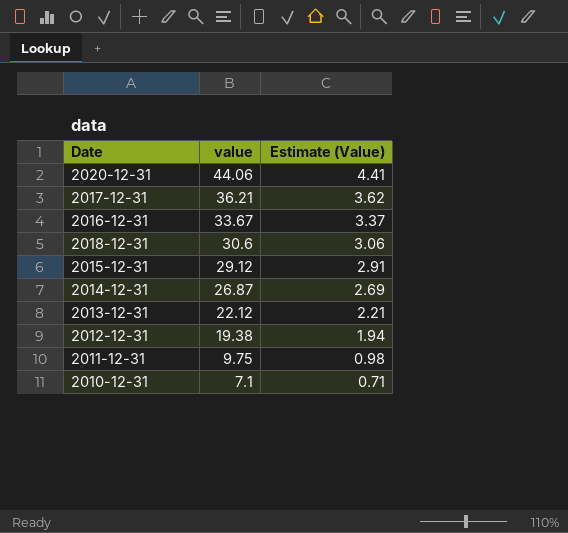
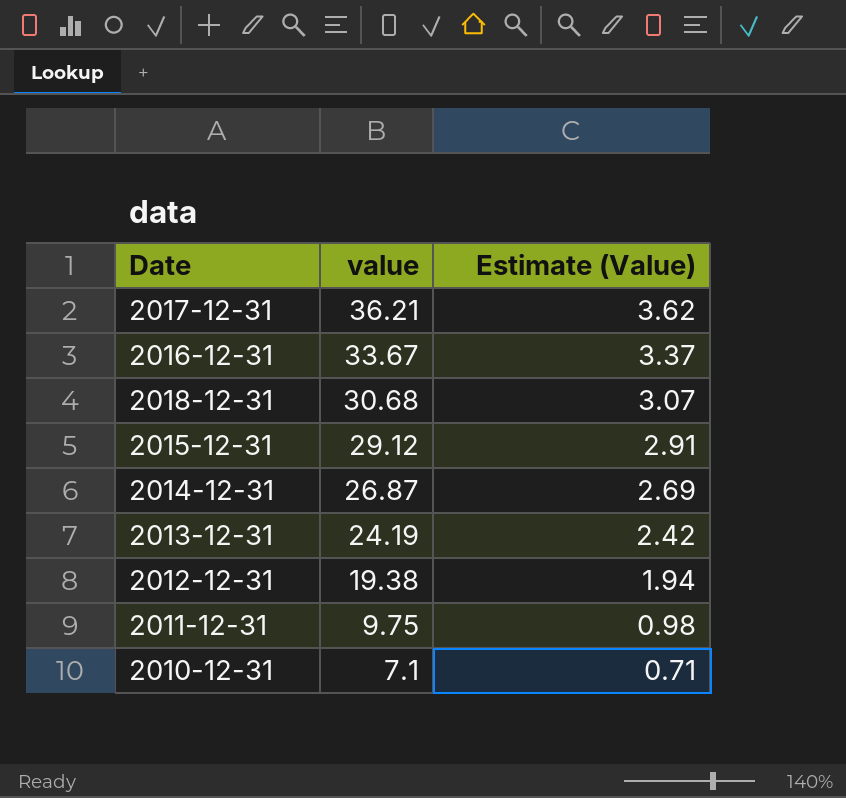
row 2020-12-31: 44.06 | 4.41 -> none
2018-12-31 | value: 30.6 -> 30.68
2018-12-31 | Estimate (Value): 3.06 -> 3.07
2013-12-31 | value: 22.12 -> 24.19
2013-12-31 | Estimate (Value): 2.21 -> 2.42

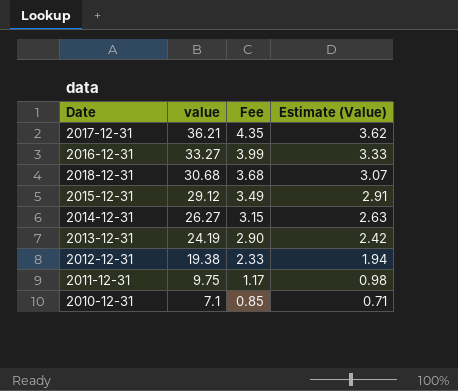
column Fee | formula: none -> [value] * 0.12
2016-12-31 | value: 33.67 -> 33.27
2016-12-31 | Estimate (Value): 3.37 -> 3.33
2014-12-31 | value: 26.87 -> 26.27
2014-12-31 | Estimate (Value): 2.69 -> 2.63

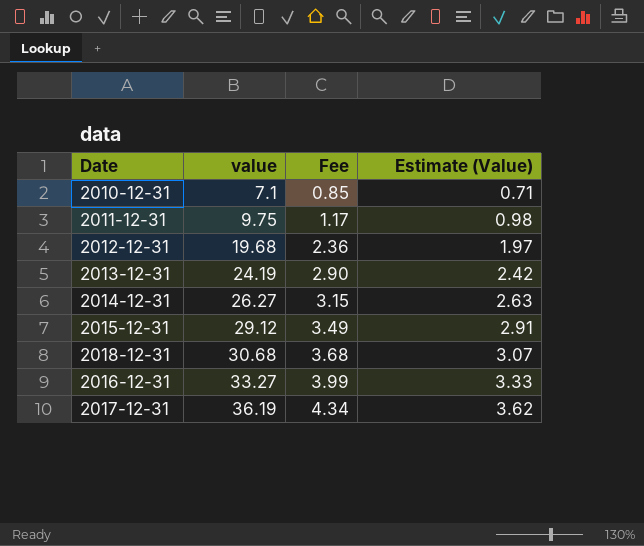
row order: value descending -> value ascending
2012-12-31 | value: 19.38 -> 19.68
2012-12-31 | Fee: 2.33 -> 2.36
2012-12-31 | Estimate (Value): 1.94 -> 1.97
2017-12-31 | value: 36.21 -> 36.19
2017-12-31 | Fee: 4.35 -> 4.34

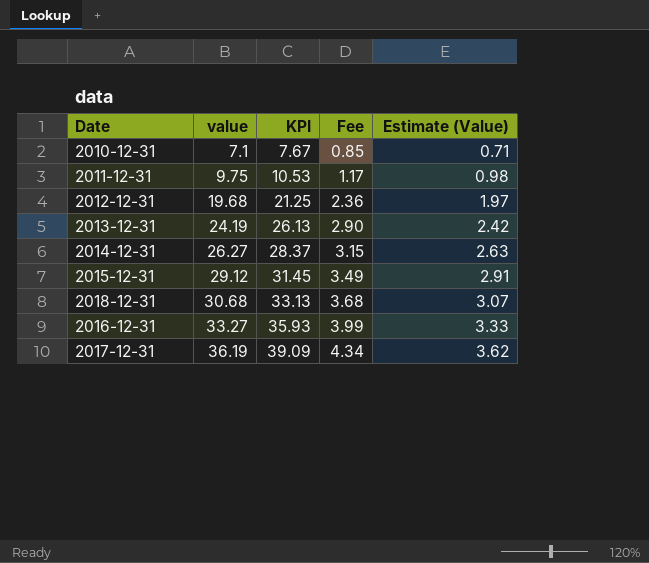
column KPI | formula: none -> [value] * 1.08

